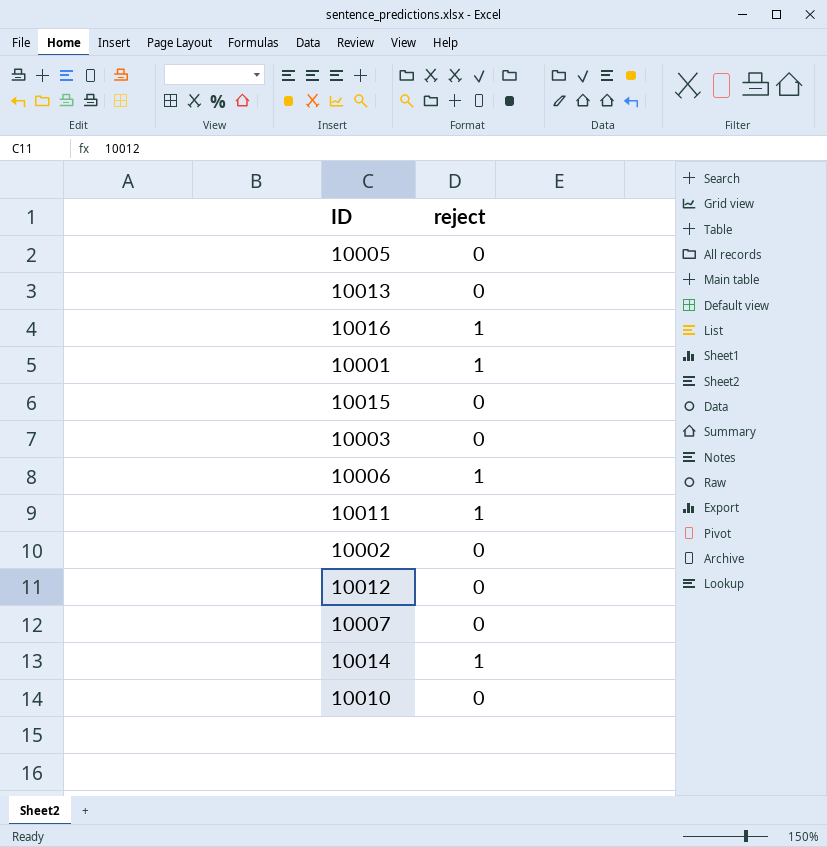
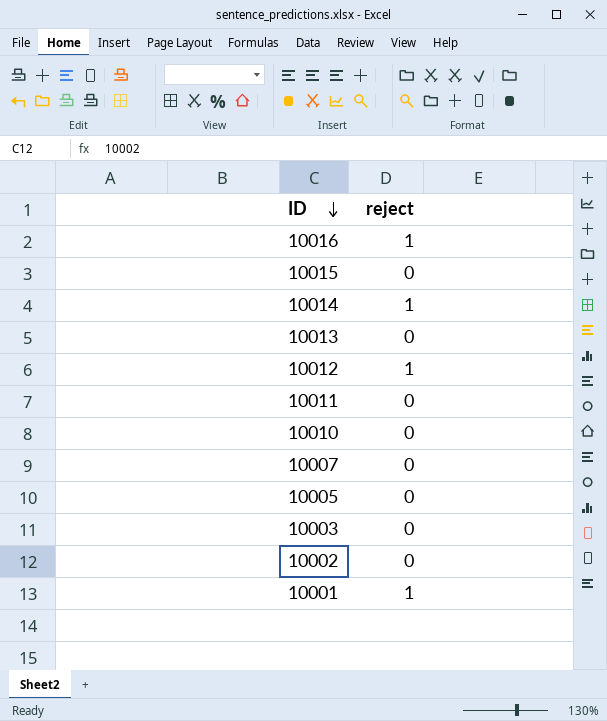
row order: none -> ID descending
row 10006: 1 -> none
10012 | reject: 0 -> 1
10011 | reject: 1 -> 0

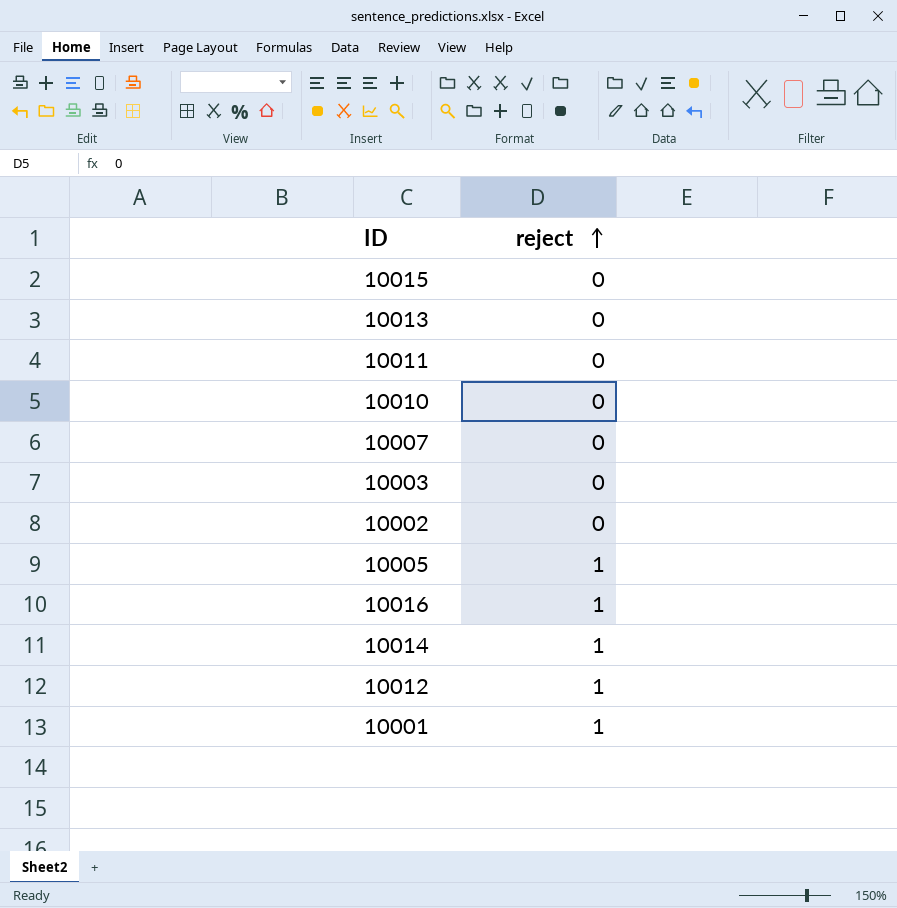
row order: ID descending -> reject ascending
10005 | reject: 0 -> 1

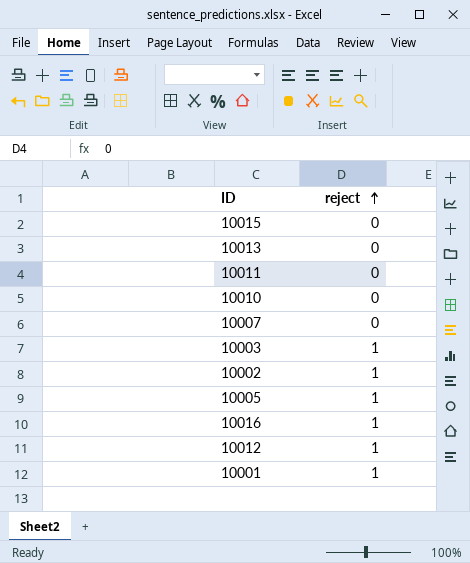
row 10014: 1 -> none
10003 | reject: 0 -> 1
10002 | reject: 0 -> 1

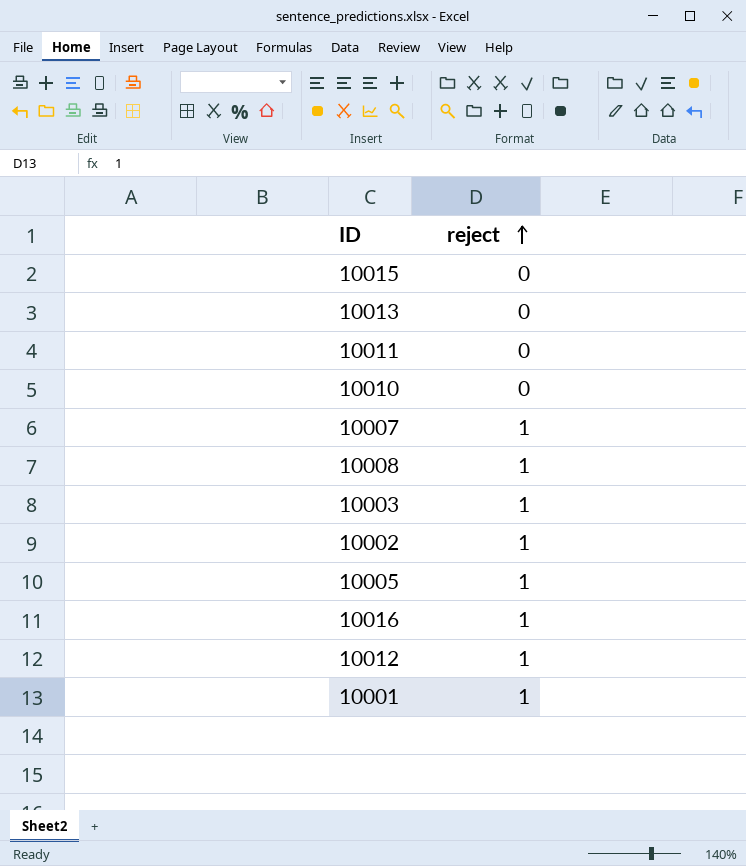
10007 | reject: 0 -> 1
row 10008: none -> 1

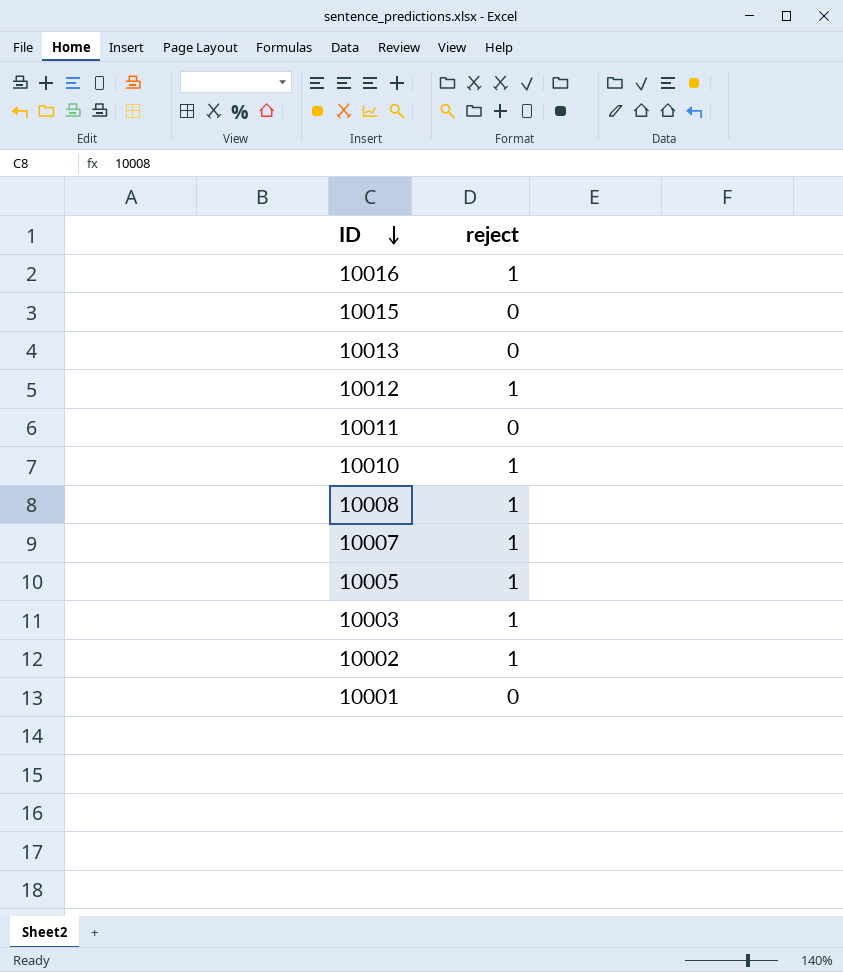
row order: reject ascending -> ID descending
10010 | reject: 0 -> 1
10001 | reject: 1 -> 0

